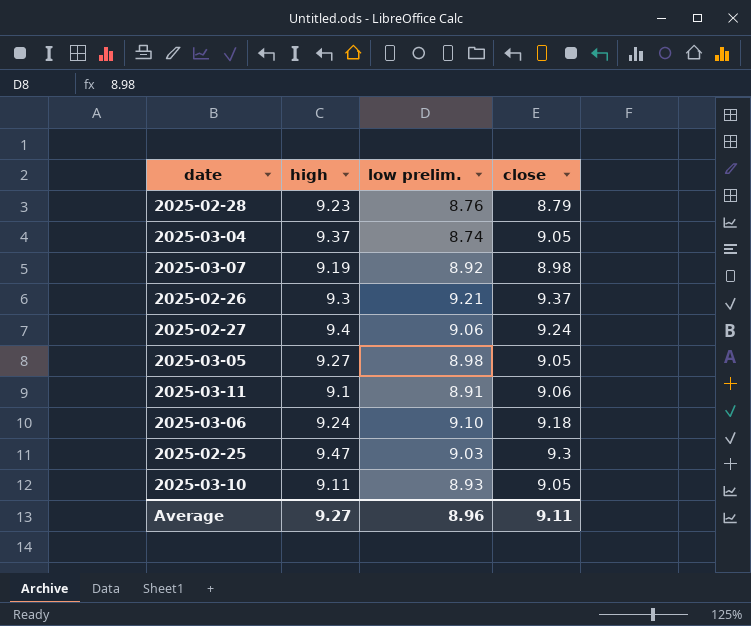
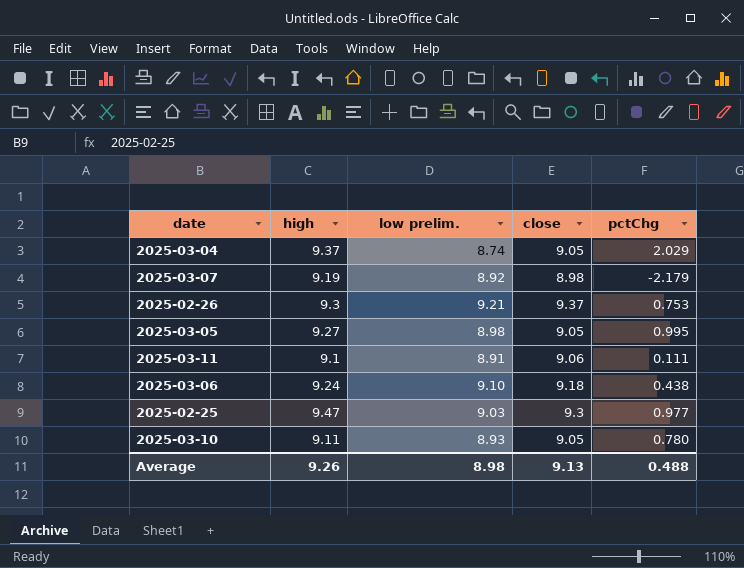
column pctChg | position: none -> 5
row 2025-02-28: 9.23 | 8.76 | 8.79 -> none
row 2025-02-27: 9.4 | 9.06 | 9.24 -> none
Average | high: 9.27 -> 9.26
Average | low prelim.: 8.96 -> 8.98
Average | close: 9.11 -> 9.13

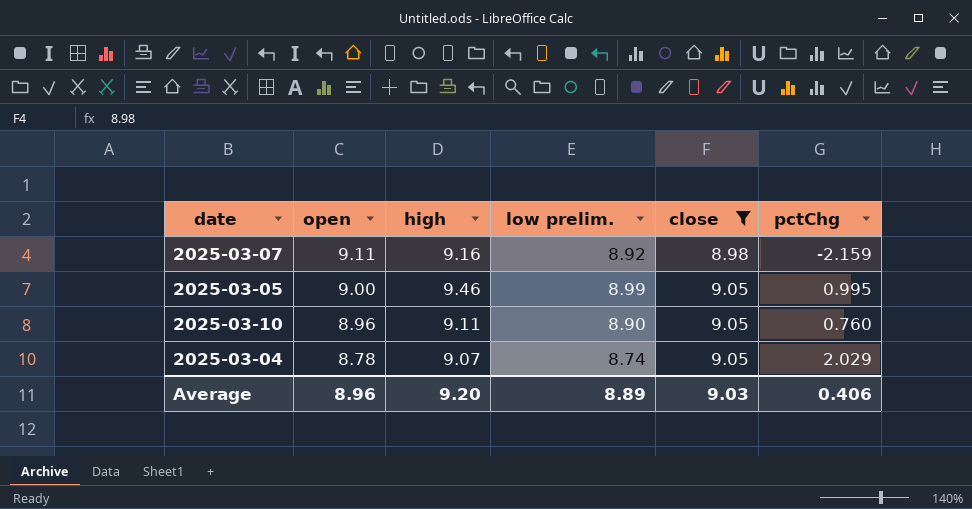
filter: none -> close <= 9.05
row order: none -> open descending
column open | position: none -> 2
2025-03-07 | high: 9.19 -> 9.16
2025-03-07 | pctChg: -2.179 -> -2.159
2025-03-05 | high: 9.27 -> 9.46
2025-03-05 | low prelim.: 8.98 -> 8.99
2025-03-10 | low prelim.: 8.93 -> 8.90
2025-03-10 | pctChg: 0.780 -> 0.760
2025-03-04 | high: 9.37 -> 9.07
Average | high: 9.26 -> 9.20
Average | low prelim.: 8.98 -> 8.89
Average | close: 9.13 -> 9.03
Average | pctChg: 0.488 -> 0.406

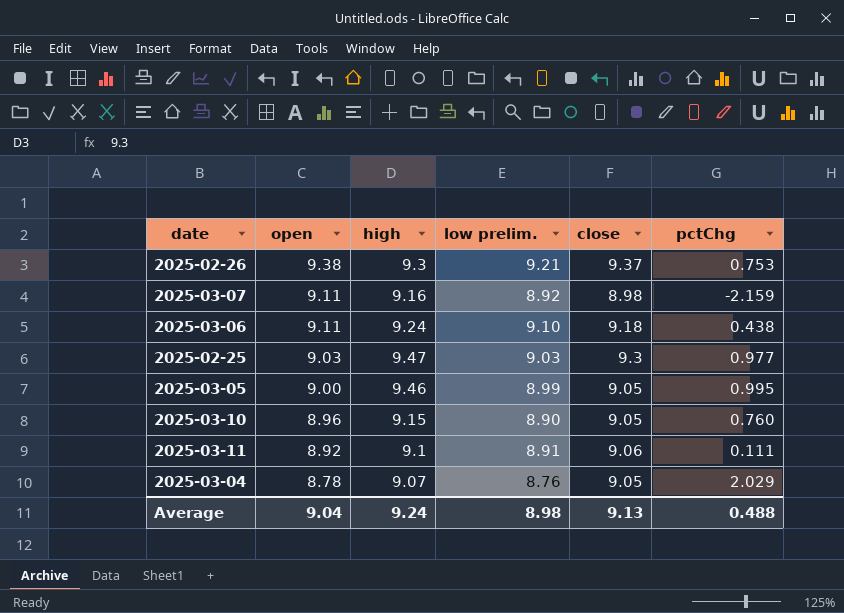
filter: close <= 9.05 -> none
2025-03-10 | high: 9.11 -> 9.15
2025-03-04 | low prelim.: 8.74 -> 8.76
Average | open: 8.96 -> 9.04
Average | high: 9.20 -> 9.24
Average | low prelim.: 8.89 -> 8.98
Average | close: 9.03 -> 9.13
Average | pctChg: 0.406 -> 0.488

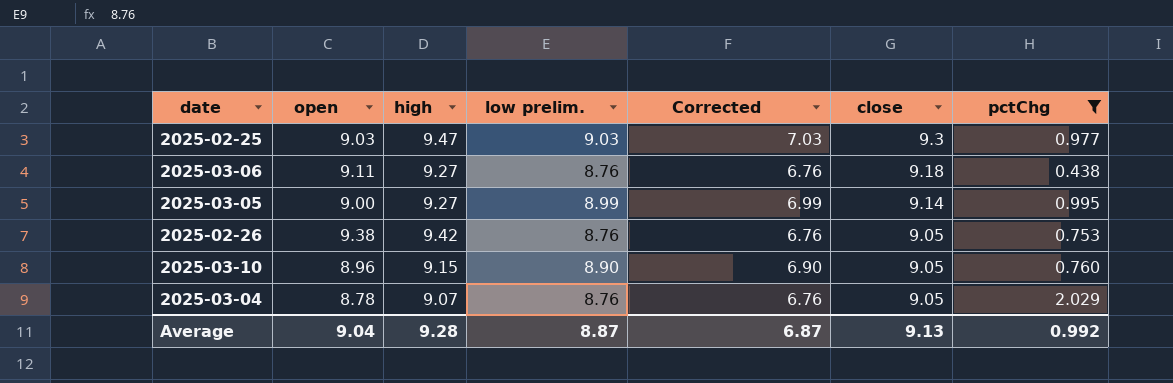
filter: none -> pctChg >= 0.438
row order: open descending -> close descending
column Corrected | formula: none -> [low prelim.] - 2
2025-03-06 | high: 9.24 -> 9.27
2025-03-06 | low prelim.: 9.10 -> 8.76
2025-03-05 | high: 9.46 -> 9.27
2025-03-05 | close: 9.05 -> 9.14
2025-02-26 | high: 9.3 -> 9.42
2025-02-26 | low prelim.: 9.21 -> 8.76
2025-02-26 | close: 9.37 -> 9.05
Average | high: 9.24 -> 9.28
Average | low prelim.: 8.98 -> 8.87
Average | pctChg: 0.488 -> 0.992

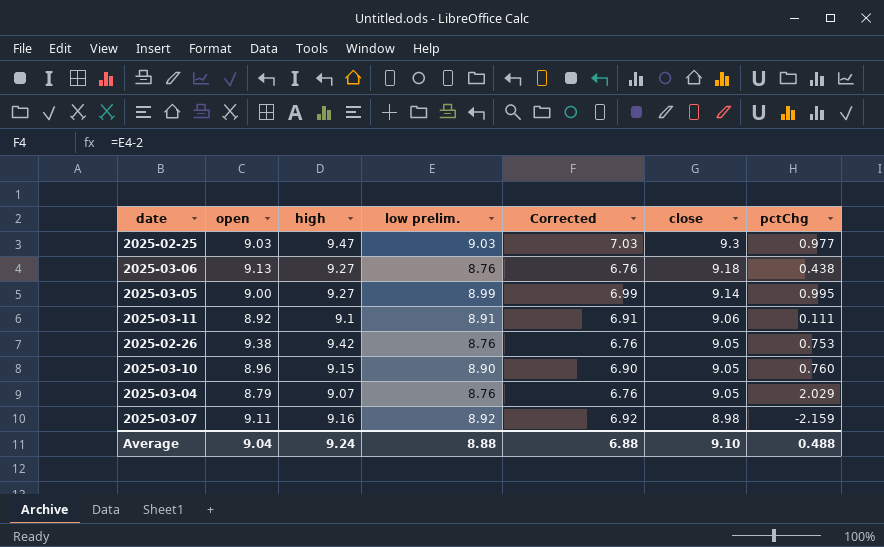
filter: pctChg >= 0.438 -> none
2025-03-06 | open: 9.11 -> 9.13
2025-03-04 | open: 8.78 -> 8.79
Average | high: 9.28 -> 9.24
Average | low prelim.: 8.87 -> 8.88
Average | Corrected: 6.87 -> 6.88
Average | close: 9.13 -> 9.10
Average | pctChg: 0.992 -> 0.488

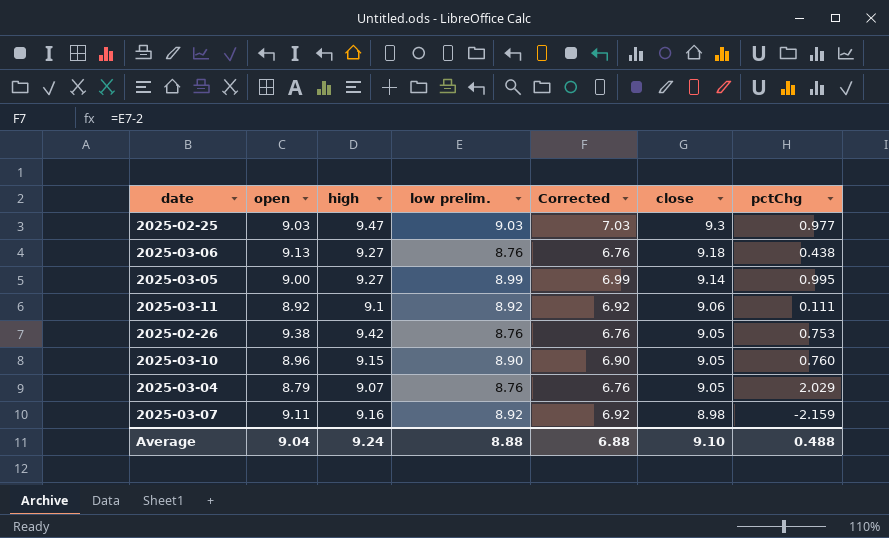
2025-03-11 | low prelim.: 8.91 -> 8.92
2025-03-11 | Corrected: 6.91 -> 6.92

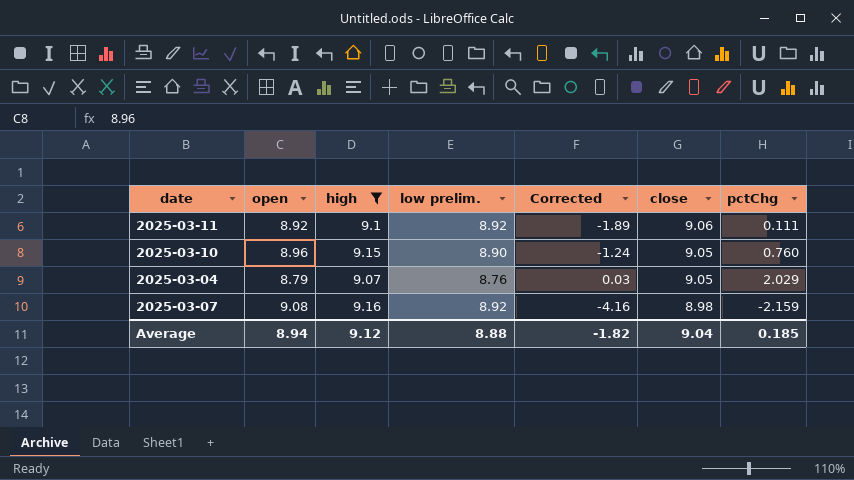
filter: none -> high <= 9.16
column Corrected | formula: [low prelim.] - 2 -> [pctChg] - 2
2025-03-07 | open: 9.11 -> 9.08
Average | open: 9.04 -> 8.94
Average | high: 9.24 -> 9.12
Average | Corrected: 6.88 -> -1.82
Average | close: 9.10 -> 9.04
Average | pctChg: 0.488 -> 0.185

